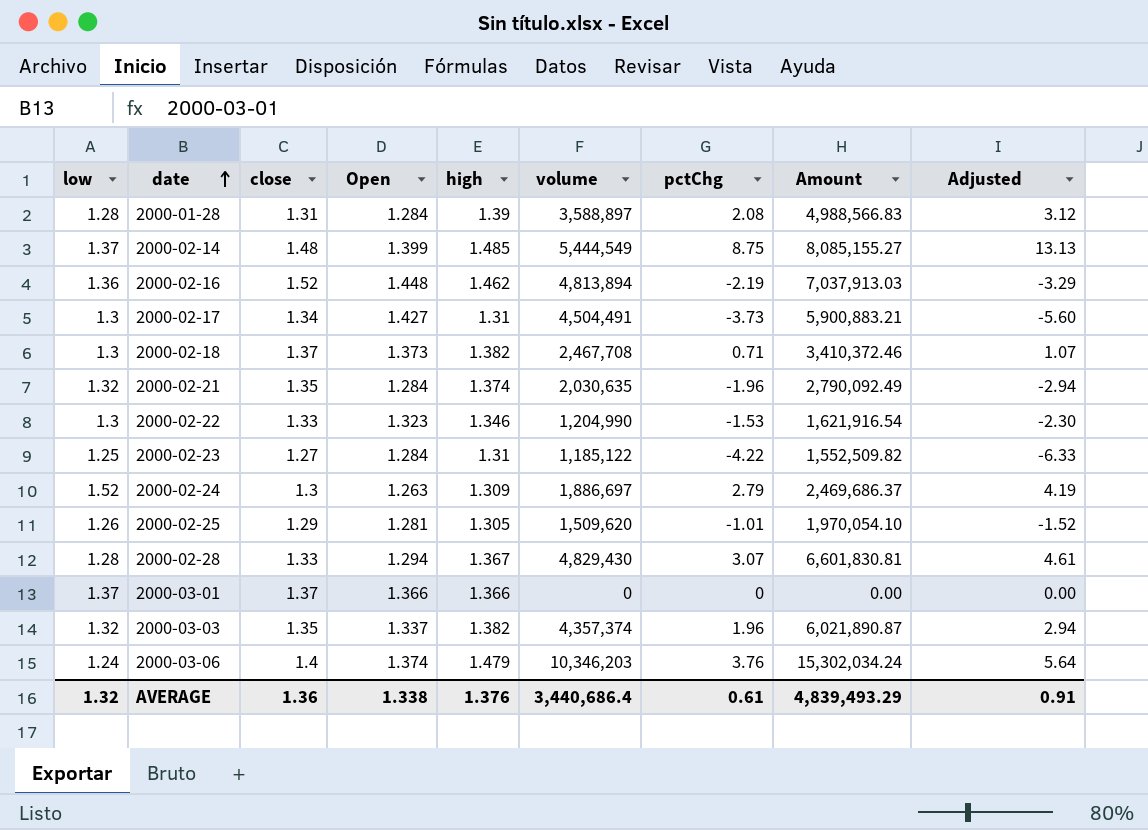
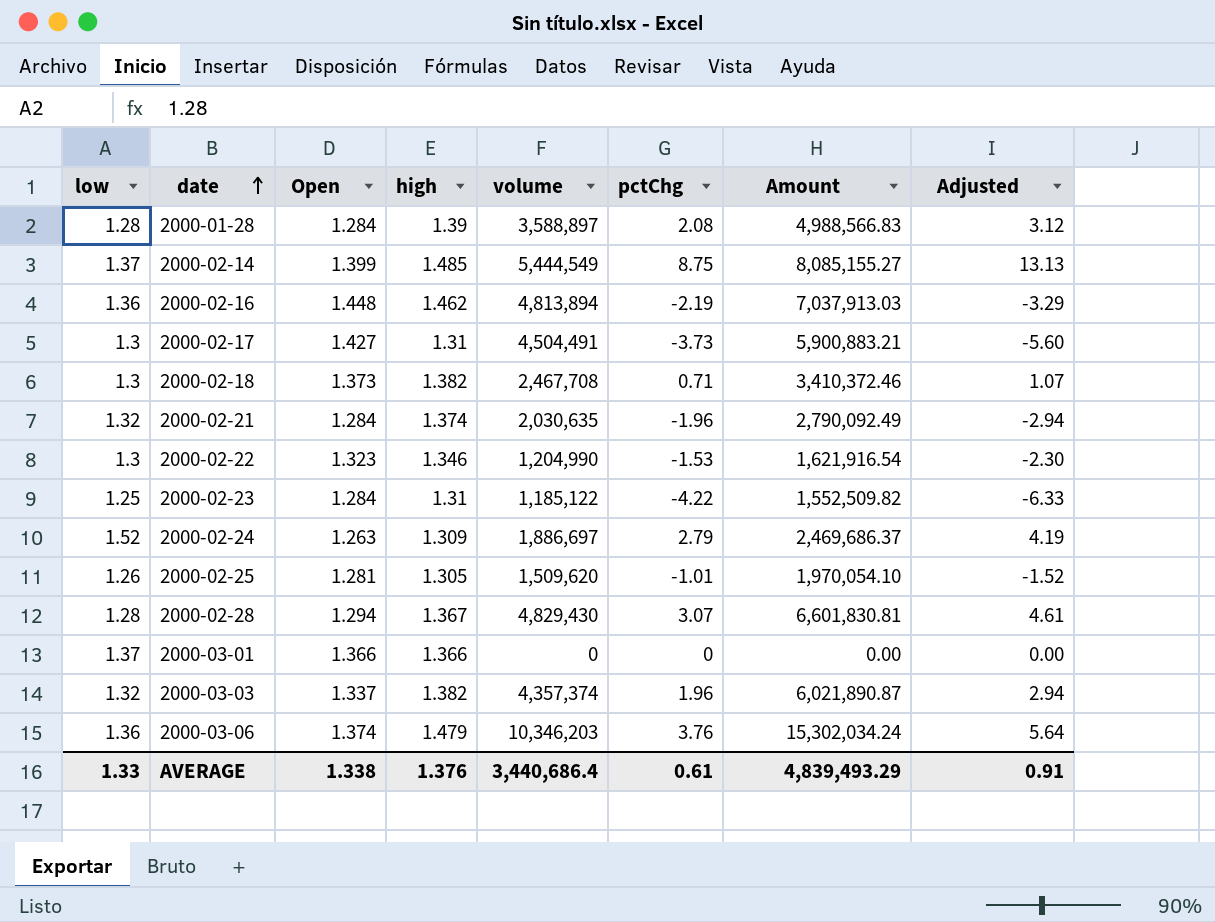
column close | position: 3 -> none
2000-03-06 | low: 1.24 -> 1.36
AVERAGE | low: 1.32 -> 1.33

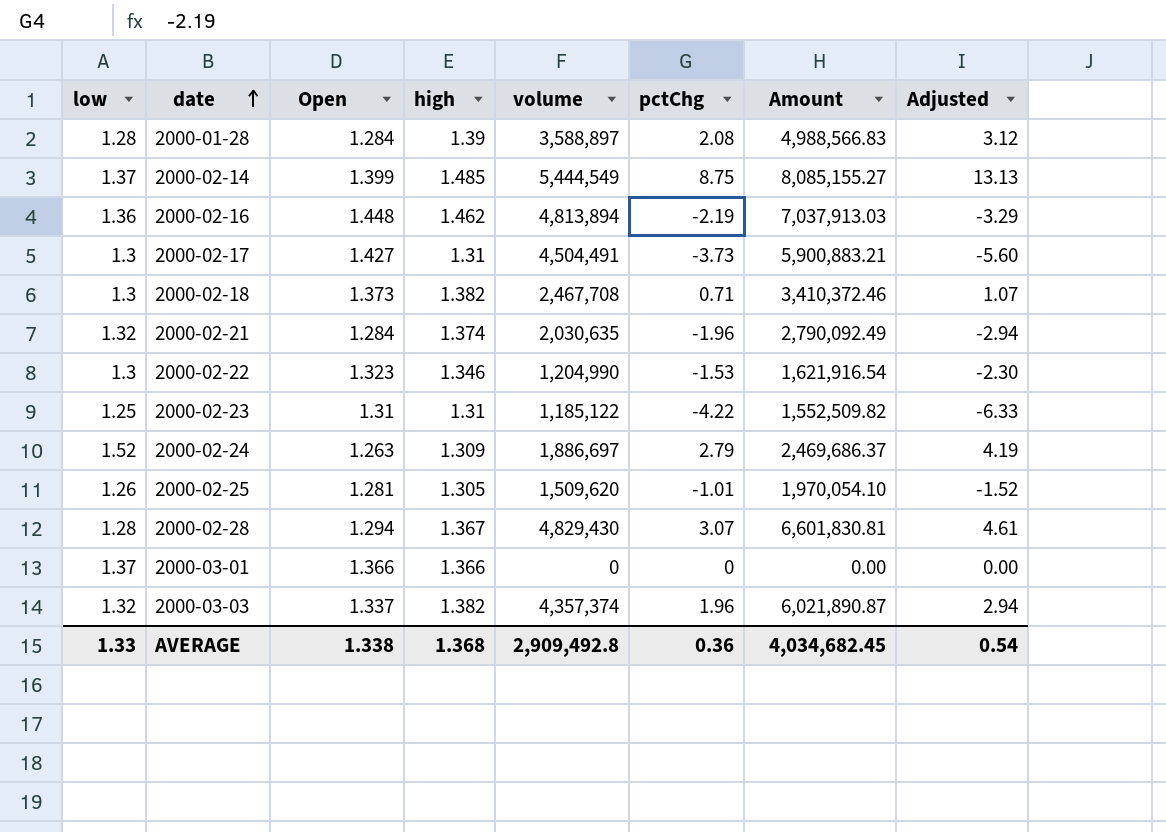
row 2000-03-06: 1.36 | 1.374 | 1.479 | 10,346,203 | 3.76 | 15,302,034.24 | 5.64 -> none
2000-02-23 | Open: 1.284 -> 1.31
AVERAGE | high: 1.376 -> 1.368
AVERAGE | volume: 3,440,686.4 -> 2,909,492.8
AVERAGE | pctChg: 0.61 -> 0.36
AVERAGE | Amount: 4,839,493.29 -> 4,034,682.45
AVERAGE | Adjusted: 0.91 -> 0.54

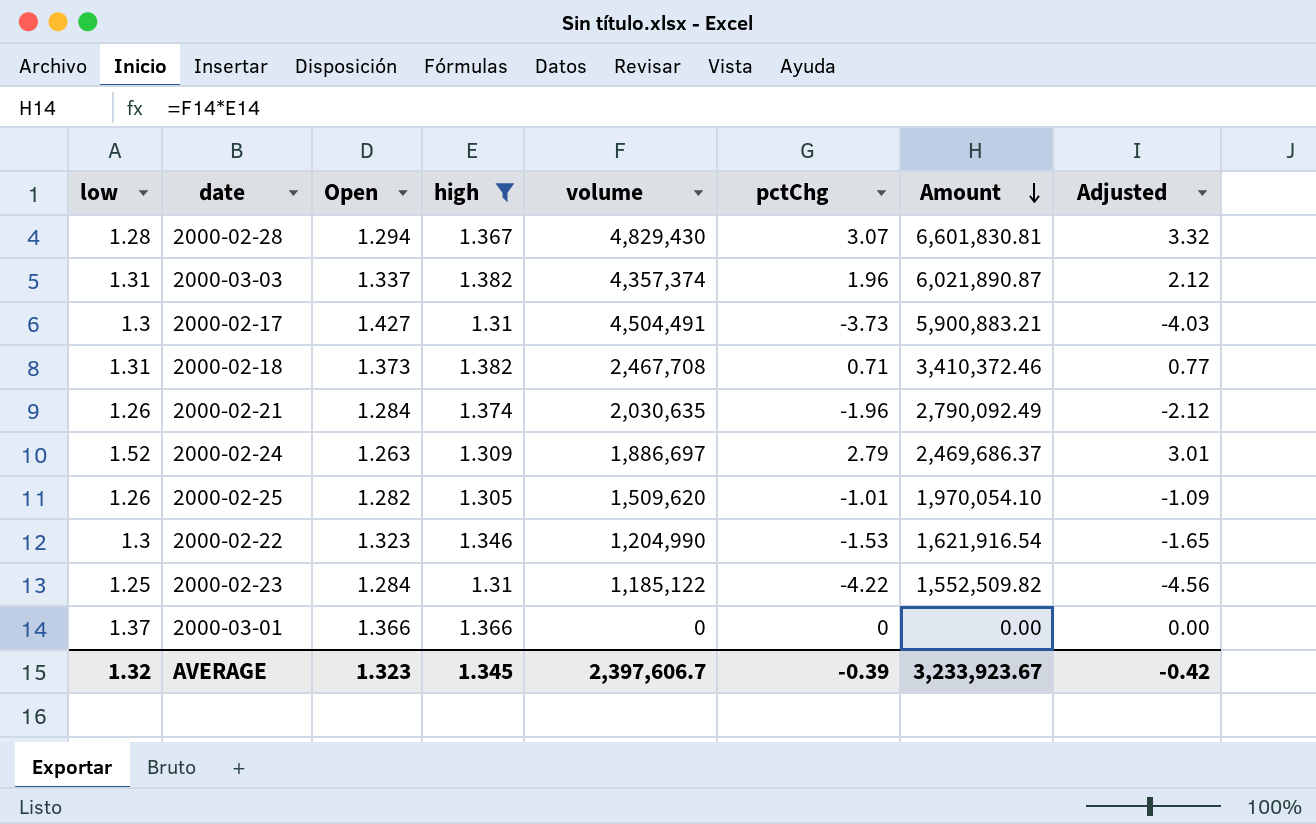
filter: none -> high <= 1.382
row order: date ascending -> Amount descending
column Adjusted | formula: [pctChg] * 1.5 -> [pctChg] * 1.08
2000-03-03 | low: 1.32 -> 1.31
2000-02-18 | low: 1.3 -> 1.31
2000-02-21 | low: 1.32 -> 1.26
2000-02-25 | Open: 1.281 -> 1.282
2000-02-23 | Open: 1.31 -> 1.284
AVERAGE | low: 1.33 -> 1.32
AVERAGE | Open: 1.338 -> 1.323
AVERAGE | high: 1.368 -> 1.345
AVERAGE | volume: 2,909,492.8 -> 2,397,606.7
AVERAGE | pctChg: 0.36 -> -0.39
AVERAGE | Amount: 4,034,682.45 -> 3,233,923.67
AVERAGE | Adjusted: 0.54 -> -0.42

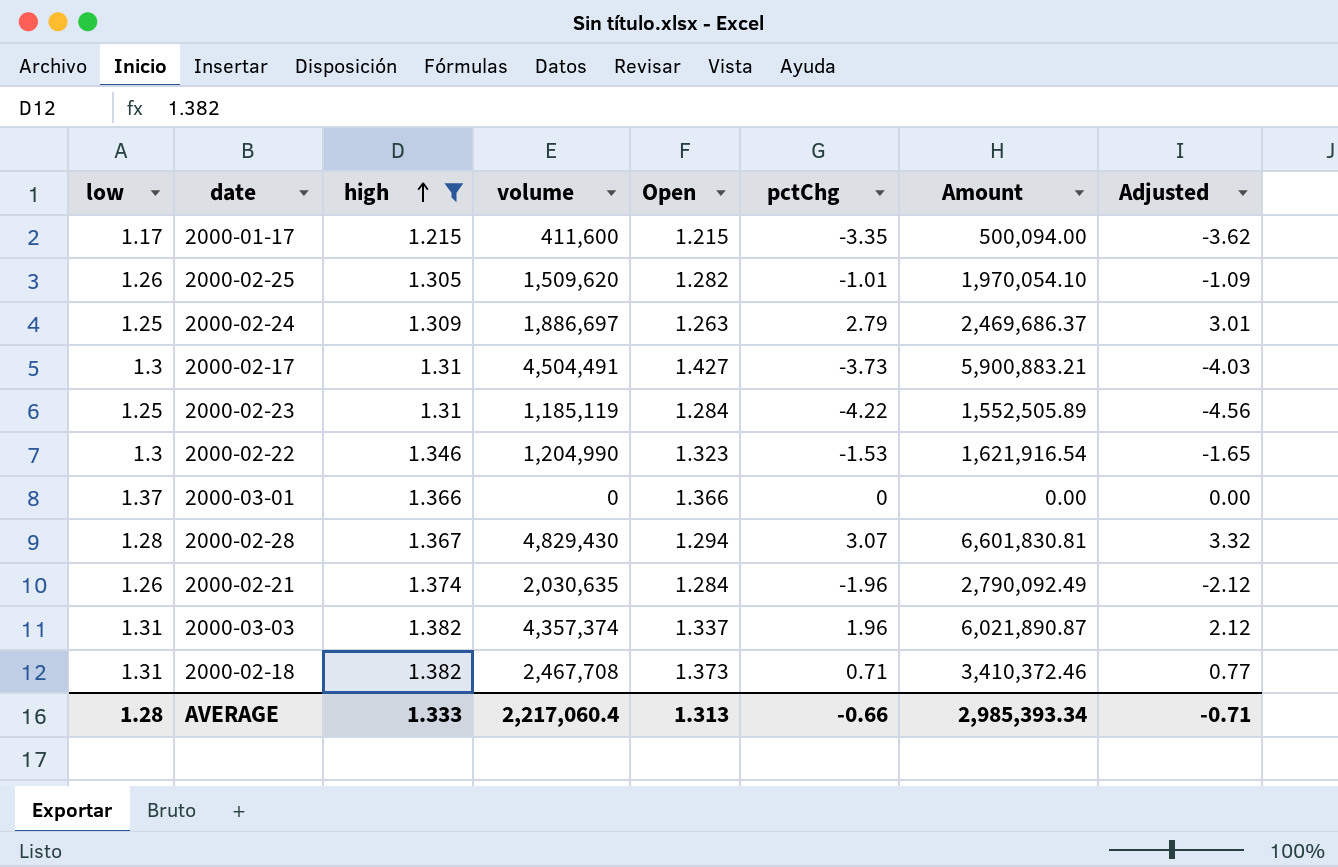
row order: Amount descending -> high ascending
column Open | position: 3 -> 5
row 2000-01-17: none -> 1.17 | 1.215 | 411,600 | 1.215 | -3.35 | 500,094.00 | -3.62
2000-02-24 | low: 1.52 -> 1.25
2000-02-23 | volume: 1,185,122 -> 1,185,119
2000-02-23 | Amount: 1,552,509.82 -> 1,552,505.89
AVERAGE | low: 1.32 -> 1.28
AVERAGE | high: 1.345 -> 1.333
AVERAGE | volume: 2,397,606.7 -> 2,217,060.4
AVERAGE | Open: 1.323 -> 1.313
AVERAGE | pctChg: -0.39 -> -0.66
AVERAGE | Amount: 3,233,923.67 -> 2,985,393.34
AVERAGE | Adjusted: -0.42 -> -0.71

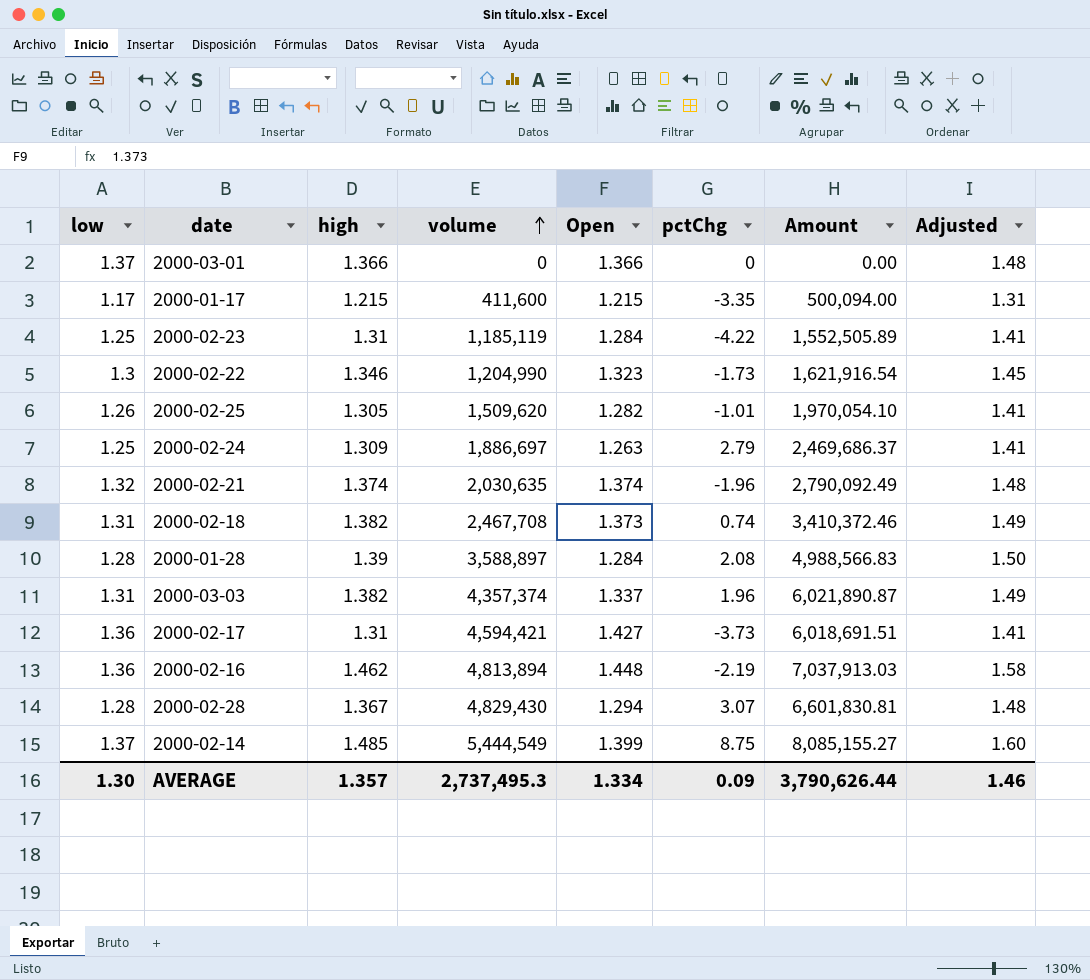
filter: high <= 1.382 -> none
row order: high ascending -> volume ascending
column Adjusted | formula: [pctChg] * 1.08 -> [high] * 1.08
2000-02-22 | pctChg: -1.53 -> -1.73
2000-02-21 | low: 1.26 -> 1.32
2000-02-21 | Open: 1.284 -> 1.374
2000-02-18 | pctChg: 0.71 -> 0.74
2000-02-17 | low: 1.3 -> 1.36
2000-02-17 | volume: 4,504,491 -> 4,594,421
2000-02-17 | Amount: 5,900,883.21 -> 6,018,691.51
AVERAGE | low: 1.28 -> 1.30
AVERAGE | high: 1.333 -> 1.357
AVERAGE | volume: 2,217,060.4 -> 2,737,495.3
AVERAGE | Open: 1.313 -> 1.334
AVERAGE | pctChg: -0.66 -> 0.09
AVERAGE | Amount: 2,985,393.34 -> 3,790,626.44
AVERAGE | Adjusted: -0.71 -> 1.46

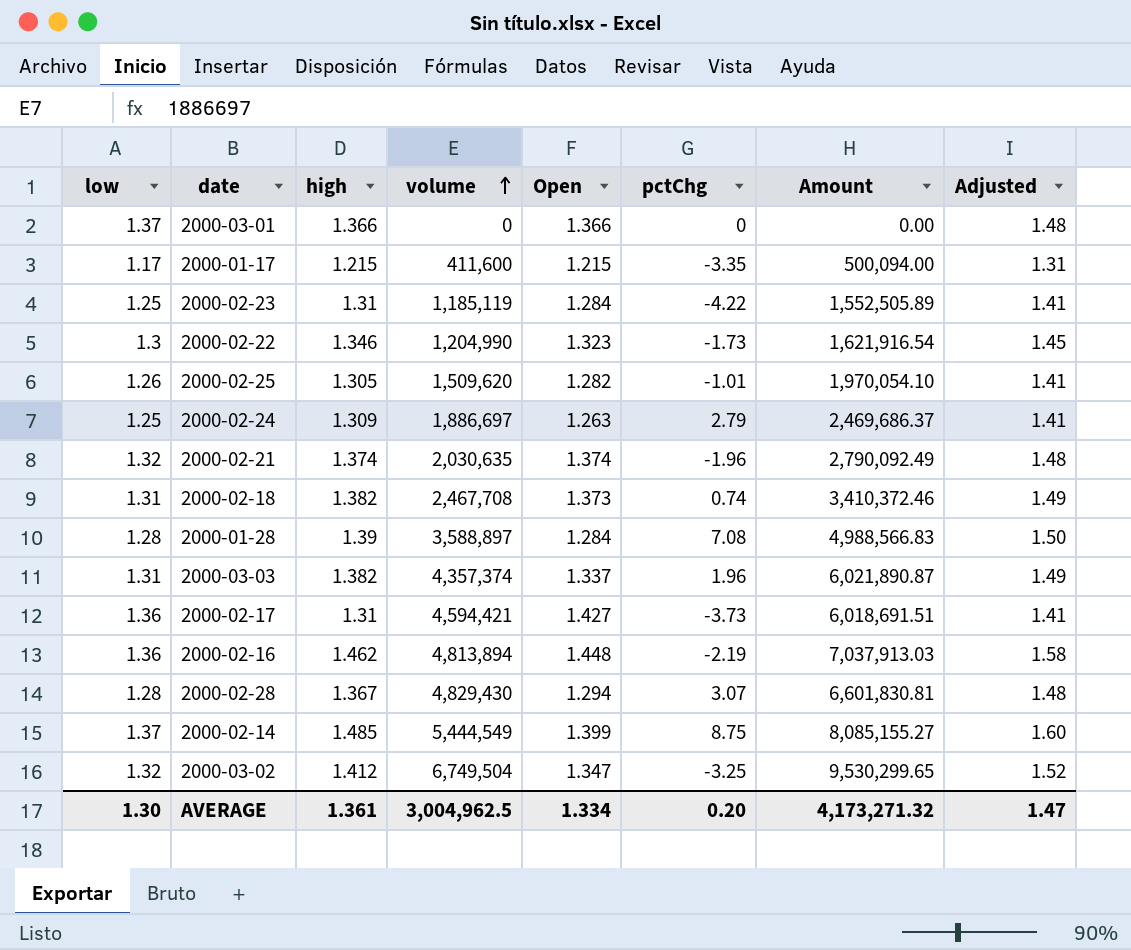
2000-01-28 | pctChg: 2.08 -> 7.08
row 2000-03-02: none -> 1.32 | 1.412 | 6,749,504 | 1.347 | -3.25 | 9,530,299.65 | 1.52
AVERAGE | high: 1.357 -> 1.361
AVERAGE | volume: 2,737,495.3 -> 3,004,962.5
AVERAGE | pctChg: 0.09 -> 0.20
AVERAGE | Amount: 3,790,626.44 -> 4,173,271.32
AVERAGE | Adjusted: 1.46 -> 1.47

